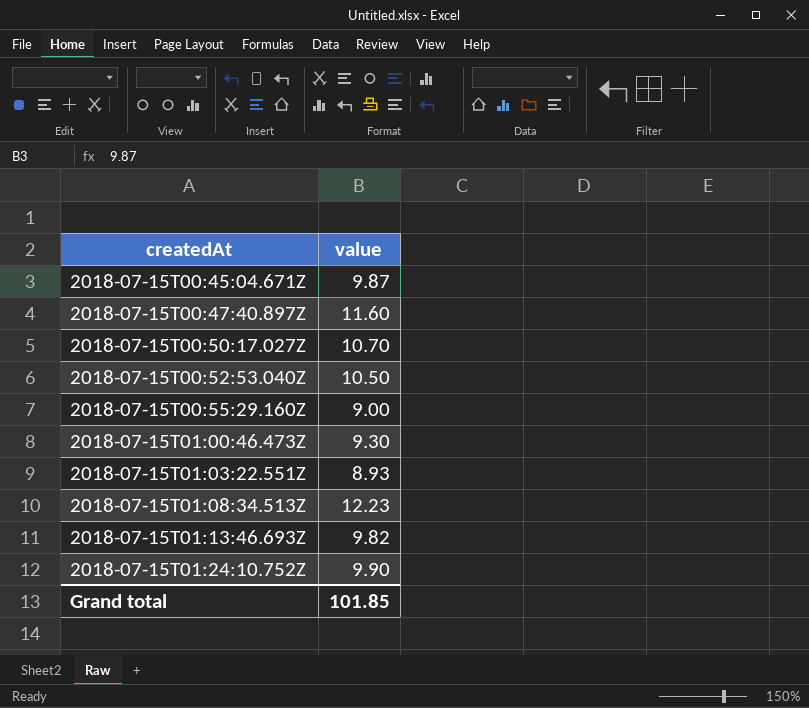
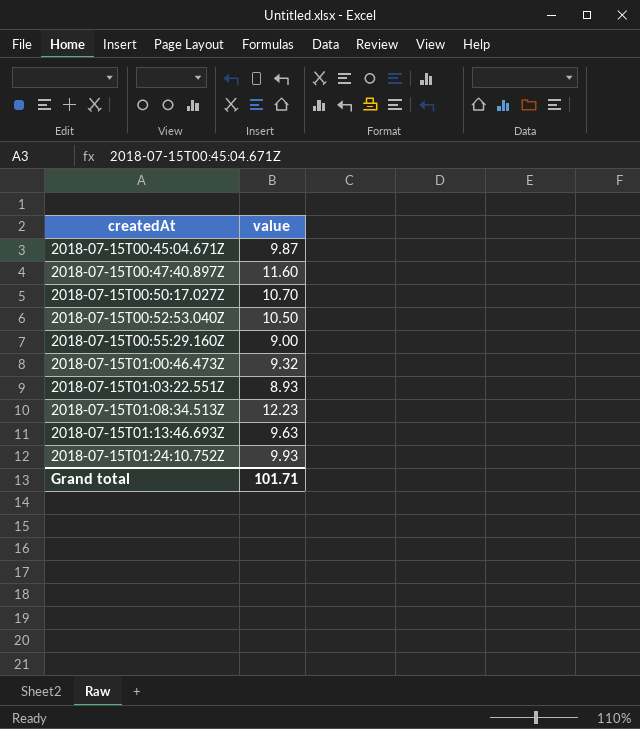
2018-07-15T01:00:46.473Z | value: 9.30 -> 9.32
2018-07-15T01:13:46.693Z | value: 9.82 -> 9.63
2018-07-15T01:24:10.752Z | value: 9.90 -> 9.93
Grand total | value: 101.85 -> 101.71

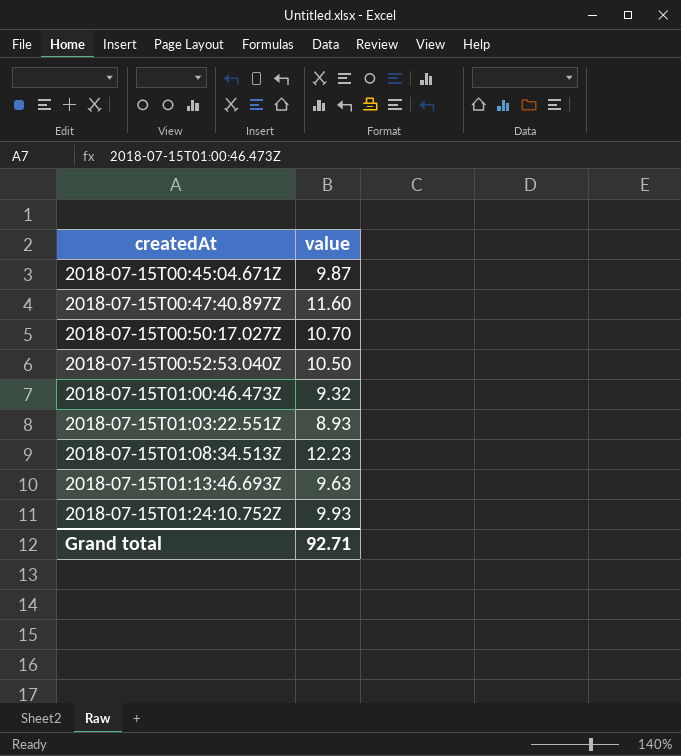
row 2018-07-15T00:55:29.160Z: 9.00 -> none
Grand total | value: 101.71 -> 92.71

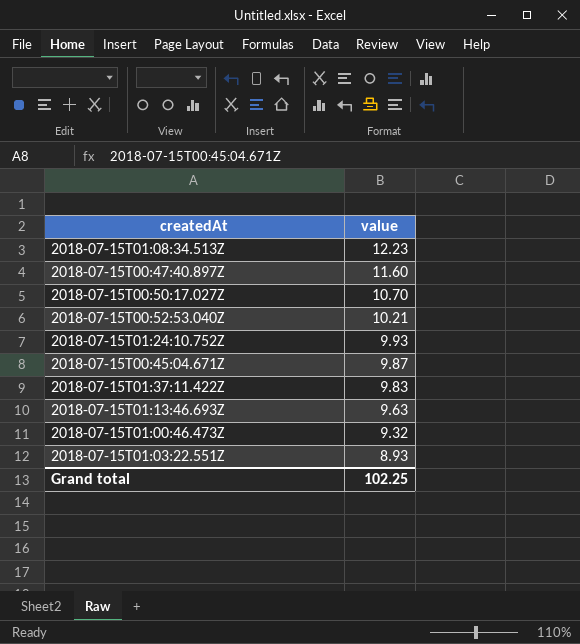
row order: createdAt ascending -> value descending
2018-07-15T00:52:53.040Z | value: 10.50 -> 10.21
row 2018-07-15T01:37:11.422Z: none -> 9.83
Grand total | value: 92.71 -> 102.25

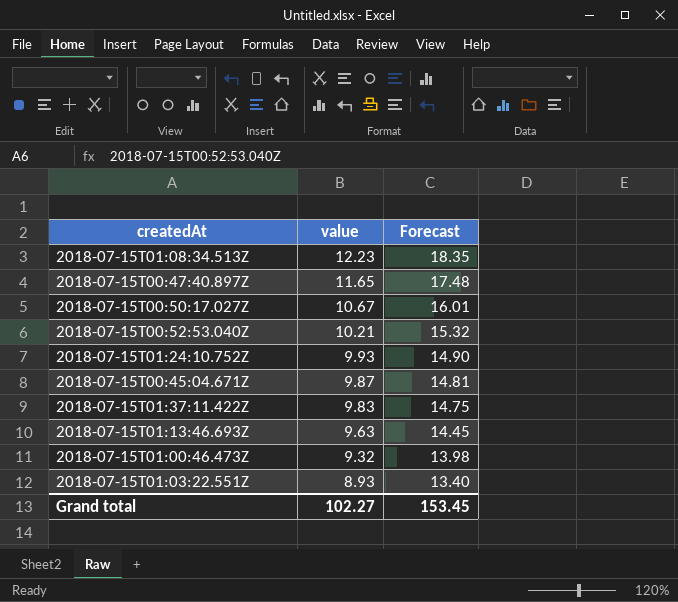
column Forecast | formula: none -> [value] * 1.5
2018-07-15T00:47:40.897Z | value: 11.60 -> 11.65
2018-07-15T00:50:17.027Z | value: 10.70 -> 10.67
Grand total | value: 102.25 -> 102.27

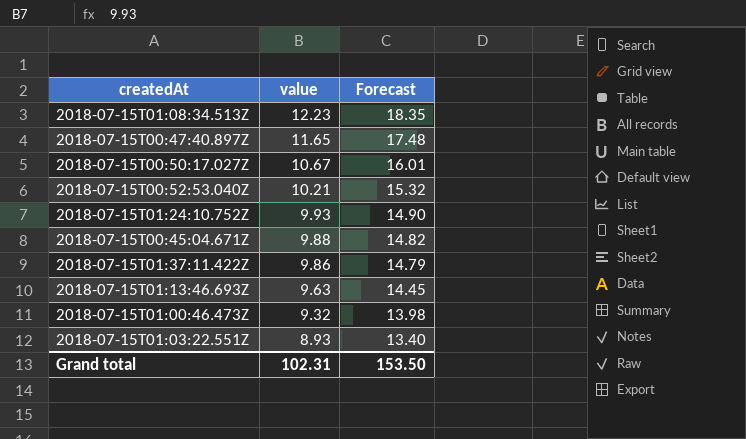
2018-07-15T00:45:04.671Z | value: 9.87 -> 9.88
2018-07-15T00:45:04.671Z | Forecast: 14.81 -> 14.82
2018-07-15T01:37:11.422Z | value: 9.83 -> 9.86
2018-07-15T01:37:11.422Z | Forecast: 14.75 -> 14.79
Grand total | value: 102.27 -> 102.31
Grand total | Forecast: 153.45 -> 153.50

